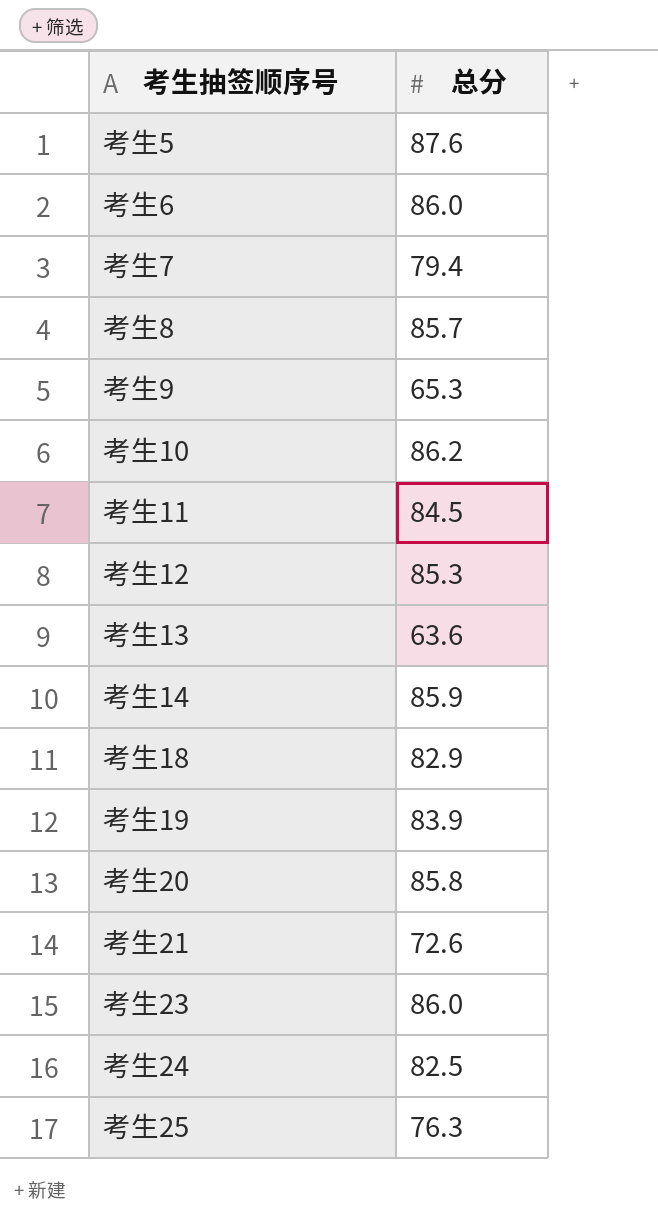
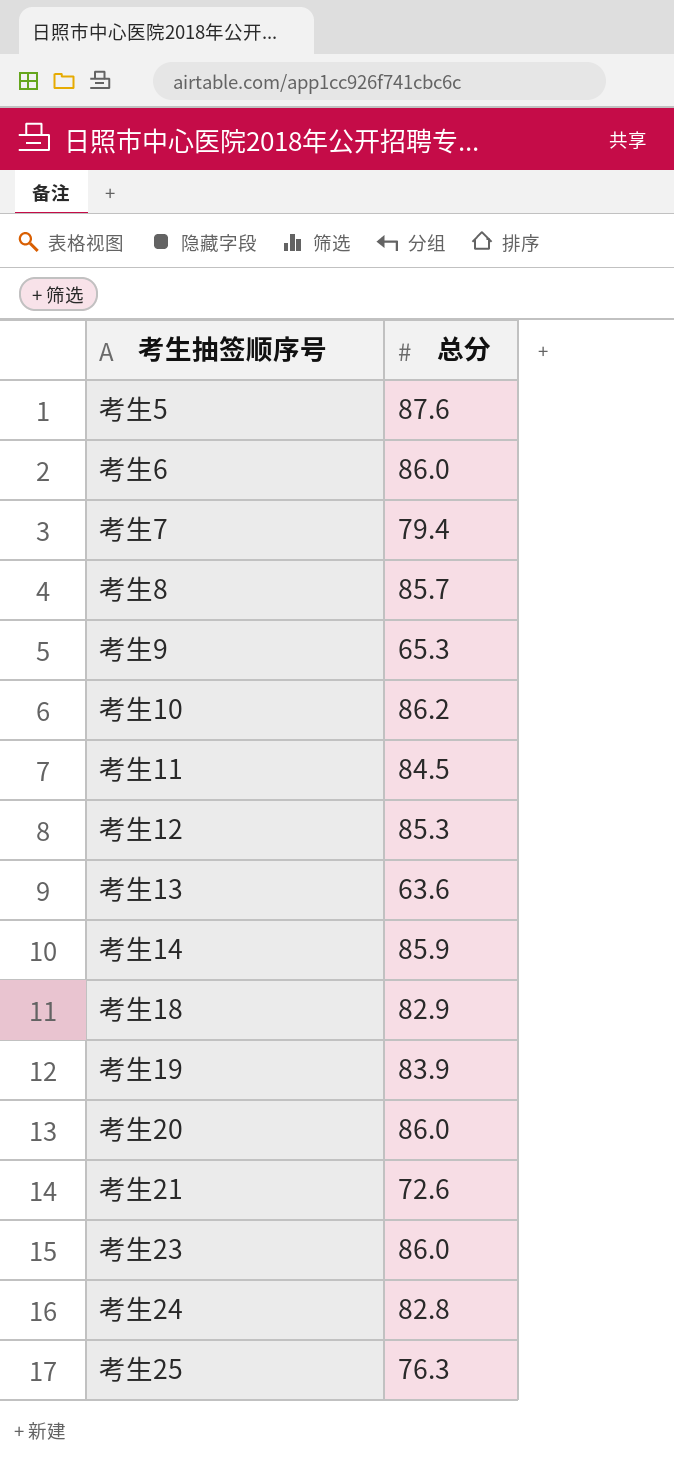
考生20 | 总分: 85.8 -> 86.0
考生24 | 总分: 82.5 -> 82.8

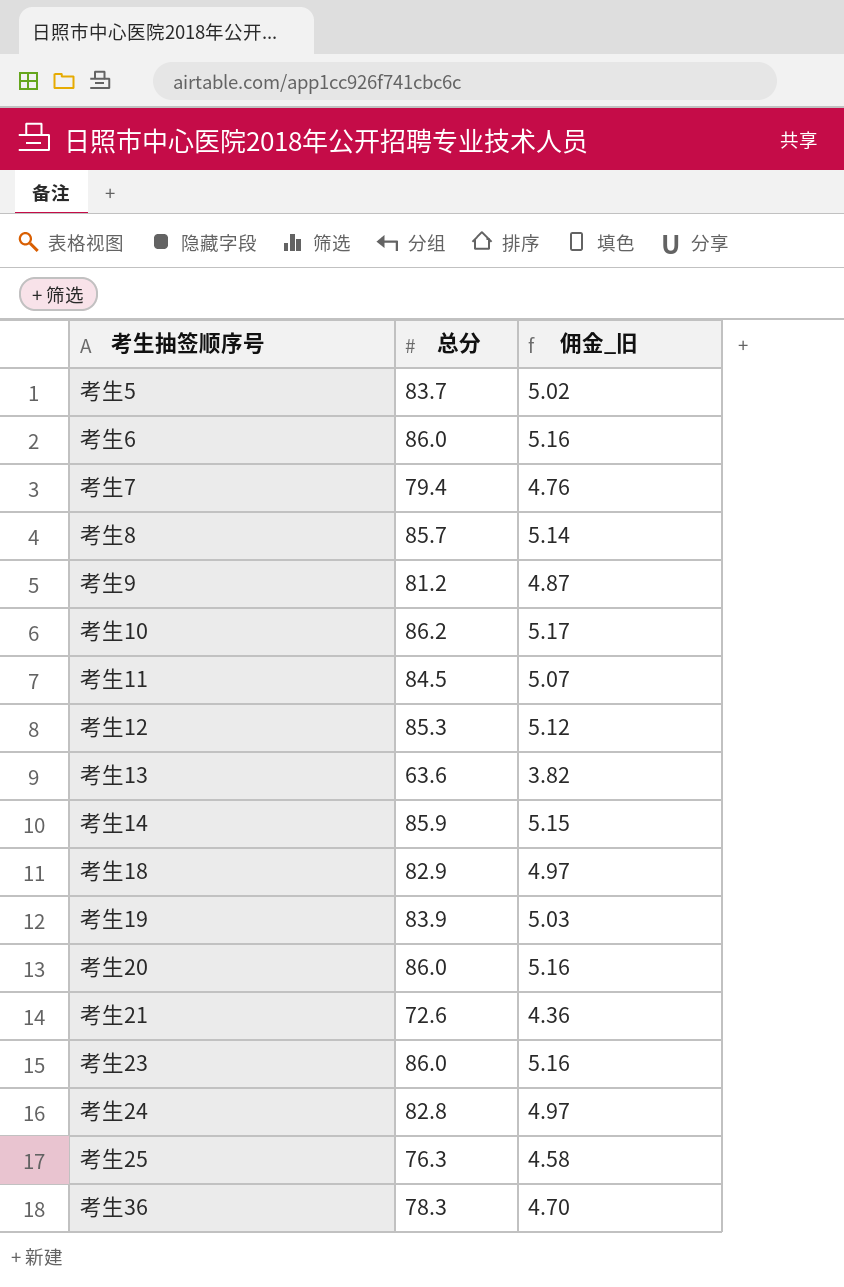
column 佣金_旧 | formula: none -> [总分] * 0.06
考生5 | 总分: 87.6 -> 83.7
考生9 | 总分: 65.3 -> 81.2
row 考生36: none -> 78.3 | 4.70

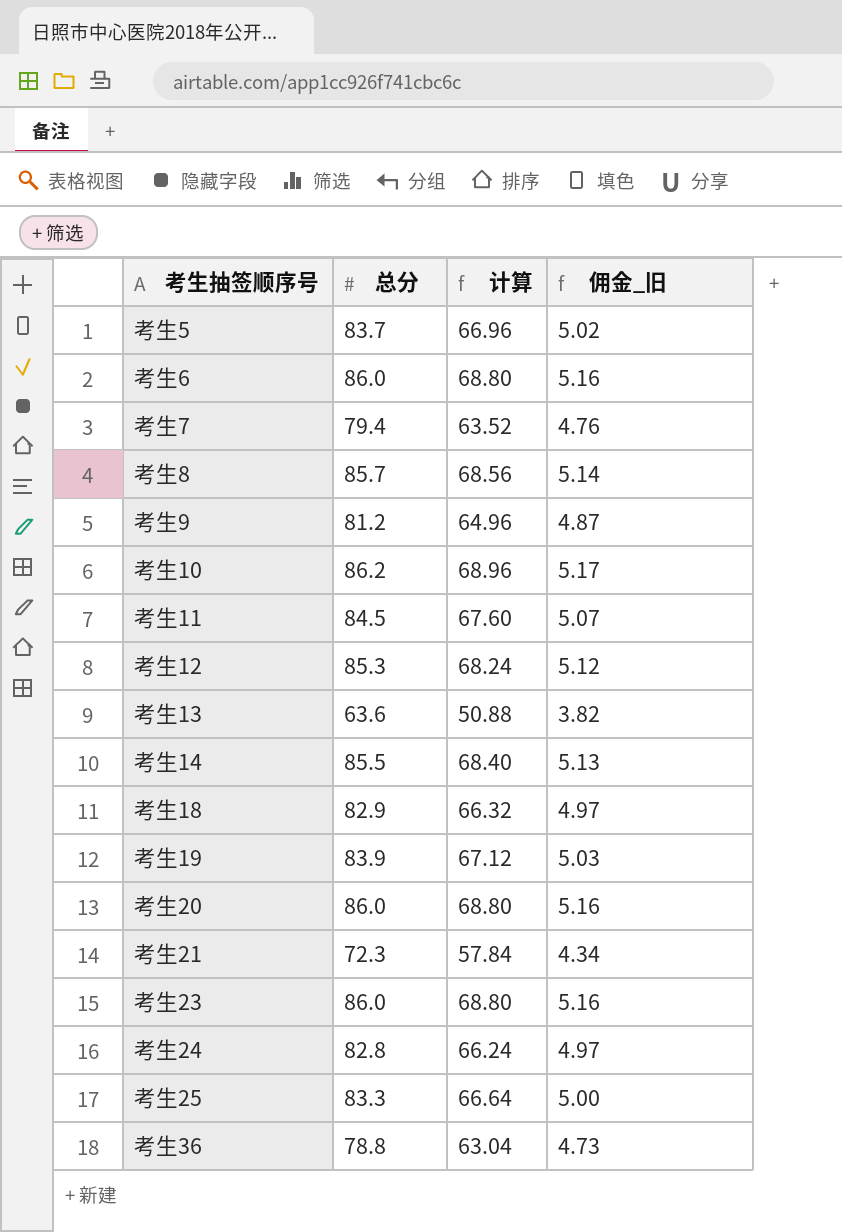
column 计算 | formula: none -> [总分] * 0.8
考生14 | 总分: 85.9 -> 85.5
考生14 | 佣金_旧: 5.15 -> 5.13
考生21 | 总分: 72.6 -> 72.3
考生21 | 佣金_旧: 4.36 -> 4.34
考生25 | 总分: 76.3 -> 83.3
考生25 | 佣金_旧: 4.58 -> 5.00
考生36 | 总分: 78.3 -> 78.8
考生36 | 佣金_旧: 4.70 -> 4.73

